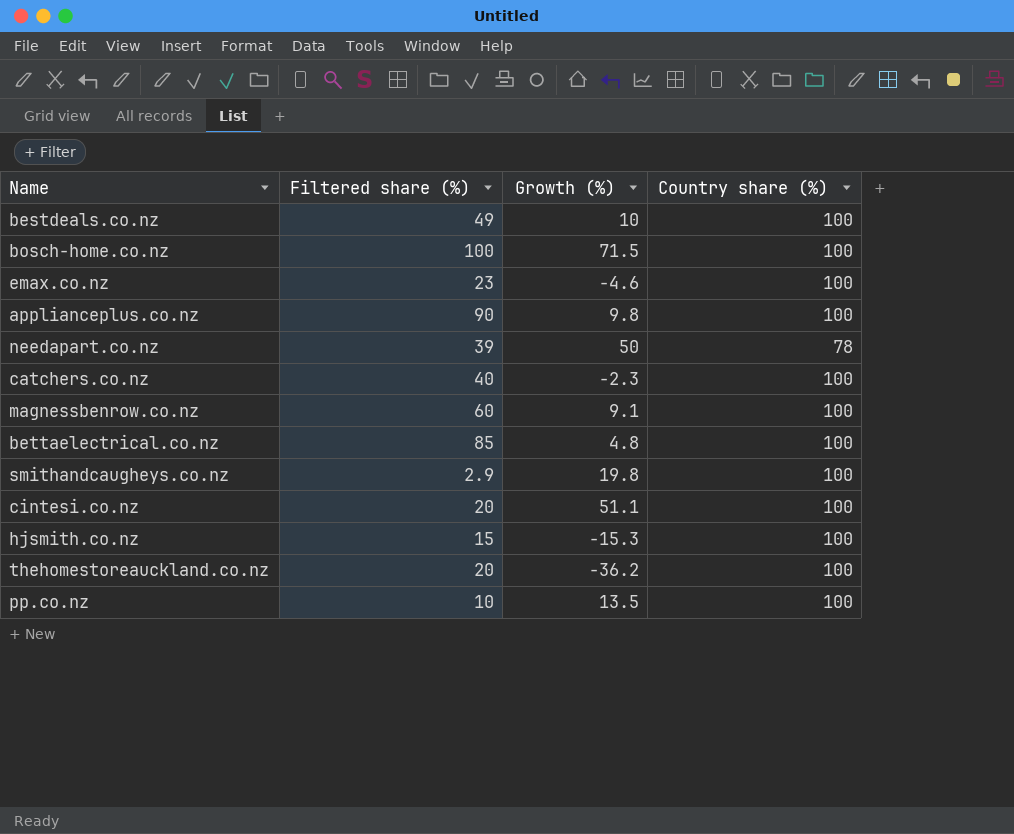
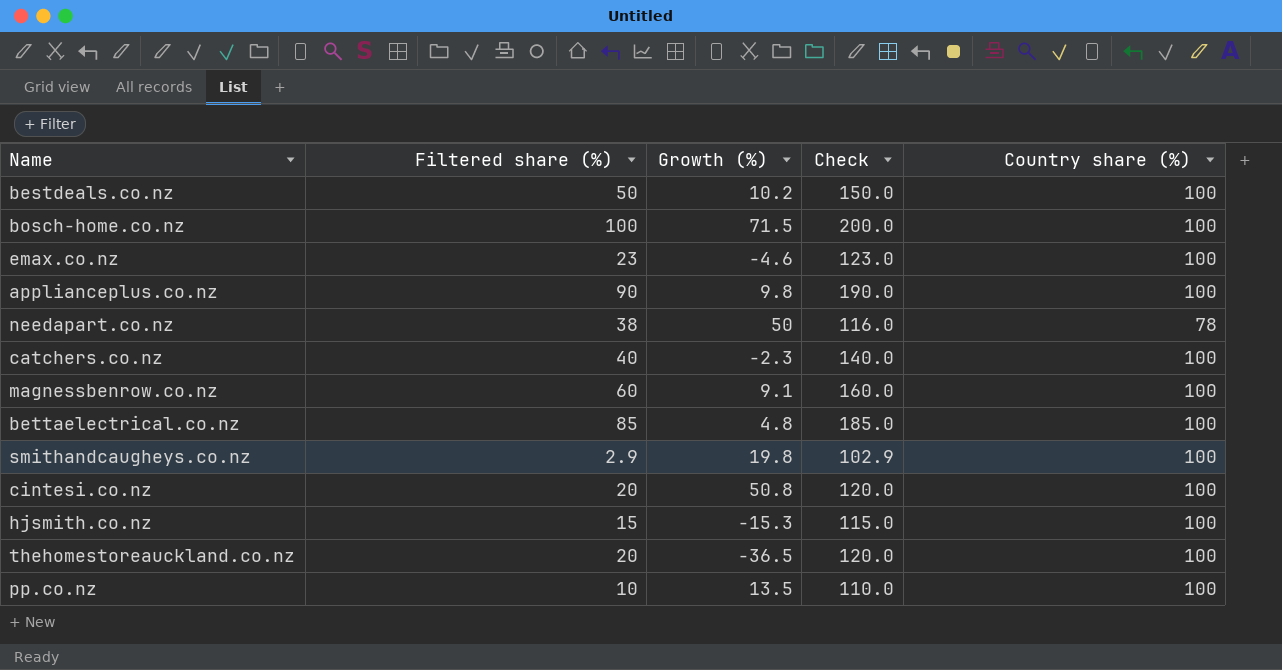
column Check | formula: none -> [Filtered share (%)] + [Country share (%)]
bestdeals.co.nz | Filtered share (%): 49 -> 50
bestdeals.co.nz | Growth (%): 10 -> 10.2
needapart.co.nz | Filtered share (%): 39 -> 38
cintesi.co.nz | Growth (%): 51.1 -> 50.8
thehomestoreauckland.co.nz | Growth (%): -36.2 -> -36.5

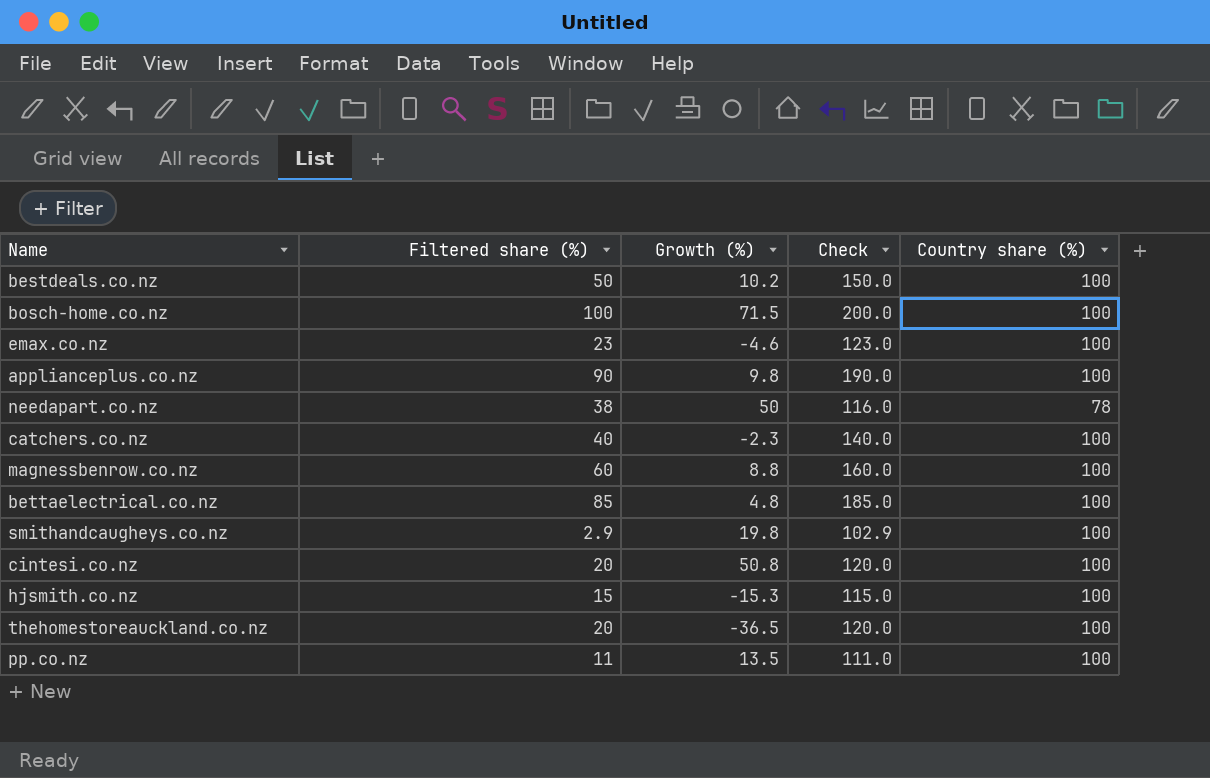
magnessbenrow.co.nz | Growth (%): 9.1 -> 8.8
pp.co.nz | Filtered share (%): 10 -> 11
pp.co.nz | Check: 110.0 -> 111.0

